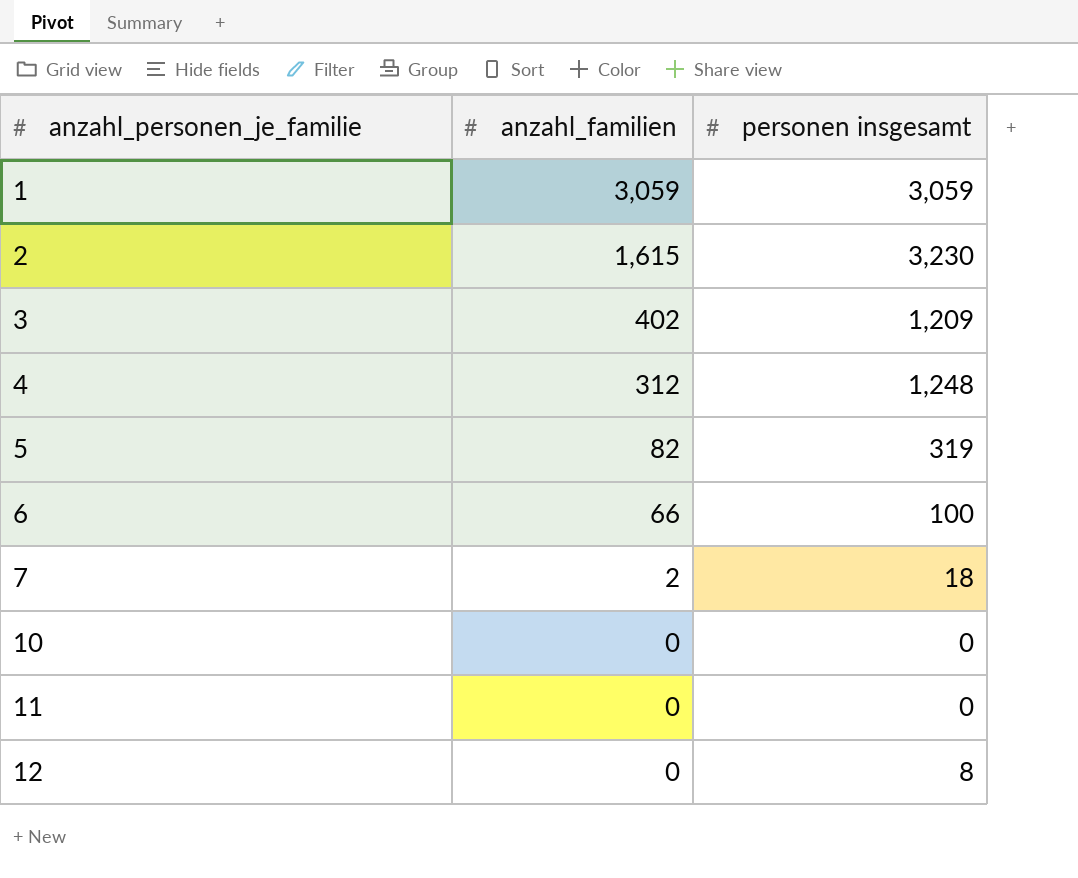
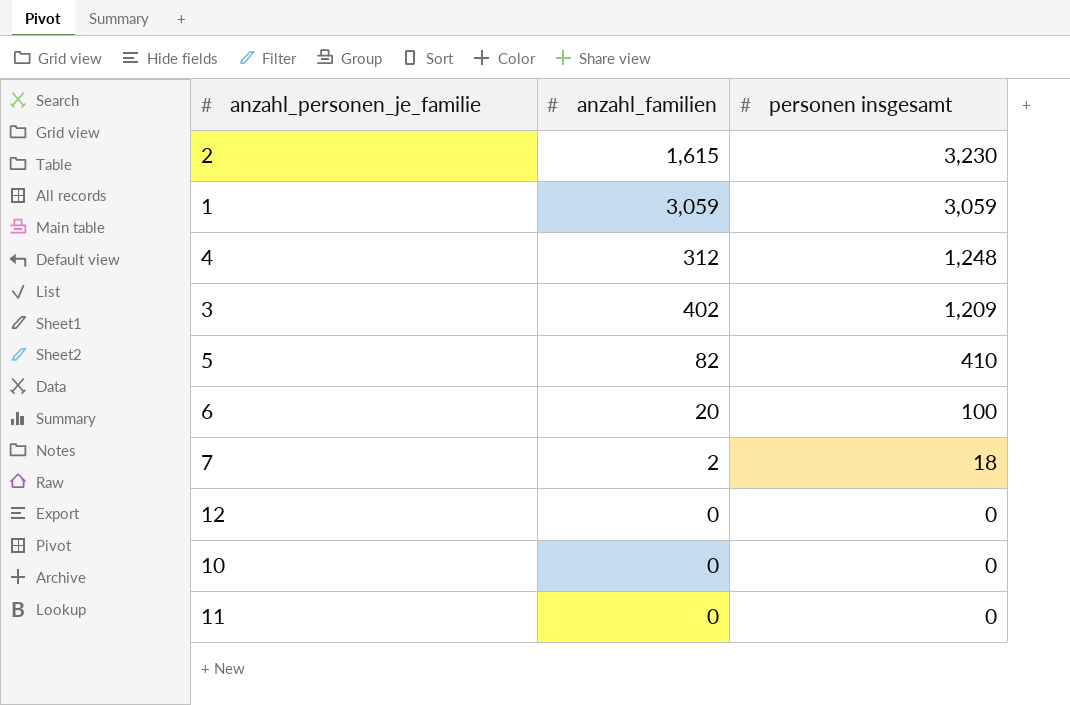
row order: anzahl_personen_je_familie ascending -> personen insgesamt descending
5 | personen insgesamt: 319 -> 410
6 | anzahl_familien: 66 -> 20
12 | personen insgesamt: 8 -> 0

